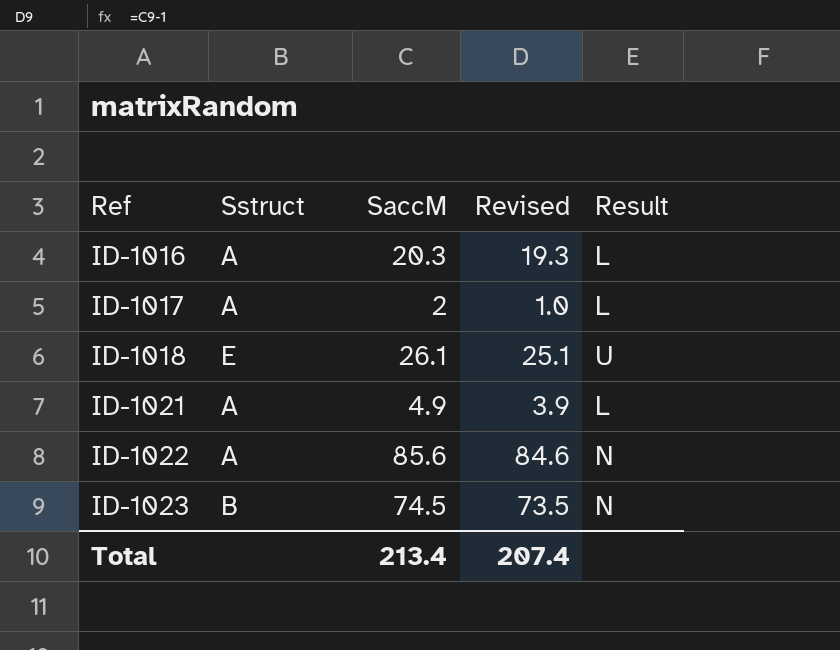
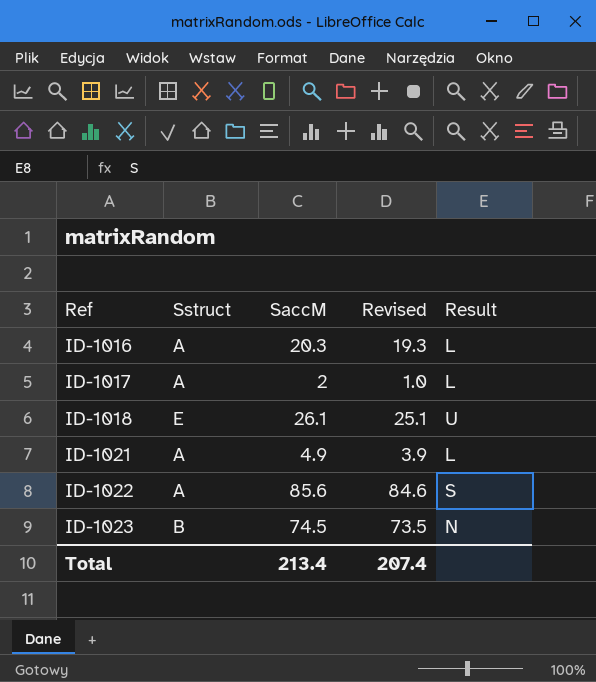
ID-1022 | Result: N -> S

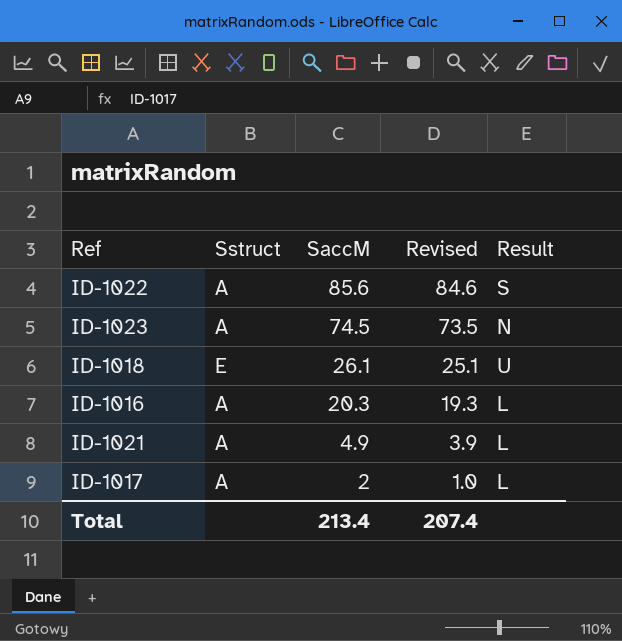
row order: Ref ascending -> SaccM descending
ID-1023 | Sstruct: B -> A

